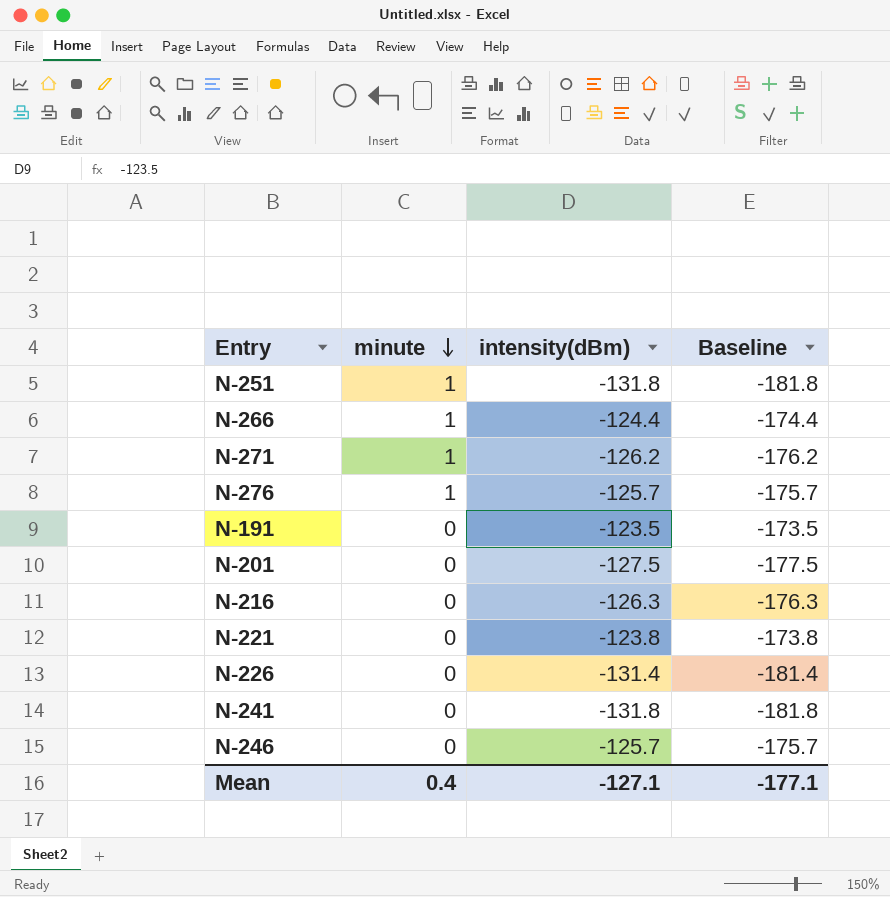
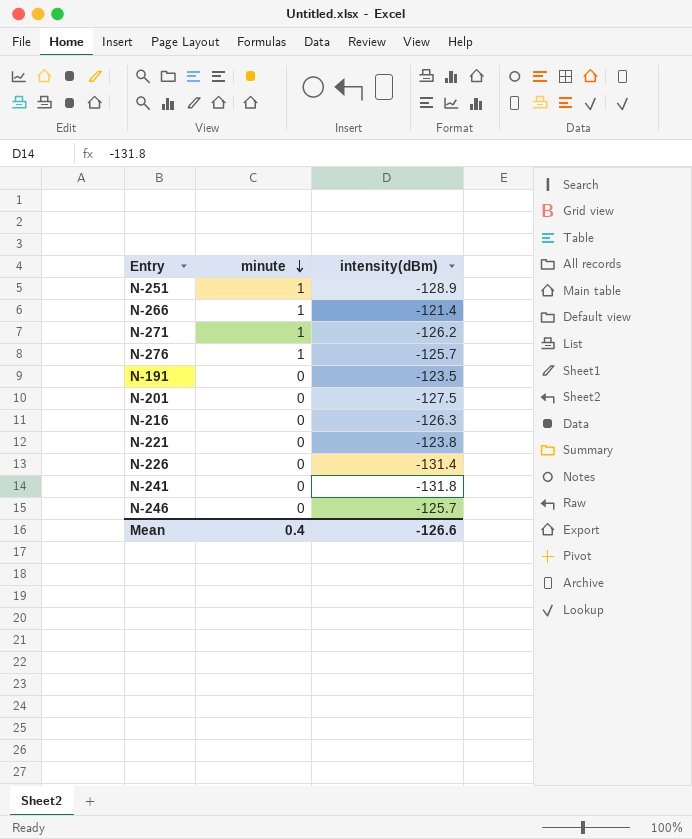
column Baseline | formula: [intensity(dBm)] - 50 -> none
N-251 | intensity(dBm): -131.8 -> -128.9
N-266 | intensity(dBm): -124.4 -> -121.4
Mean | intensity(dBm): -127.1 -> -126.6

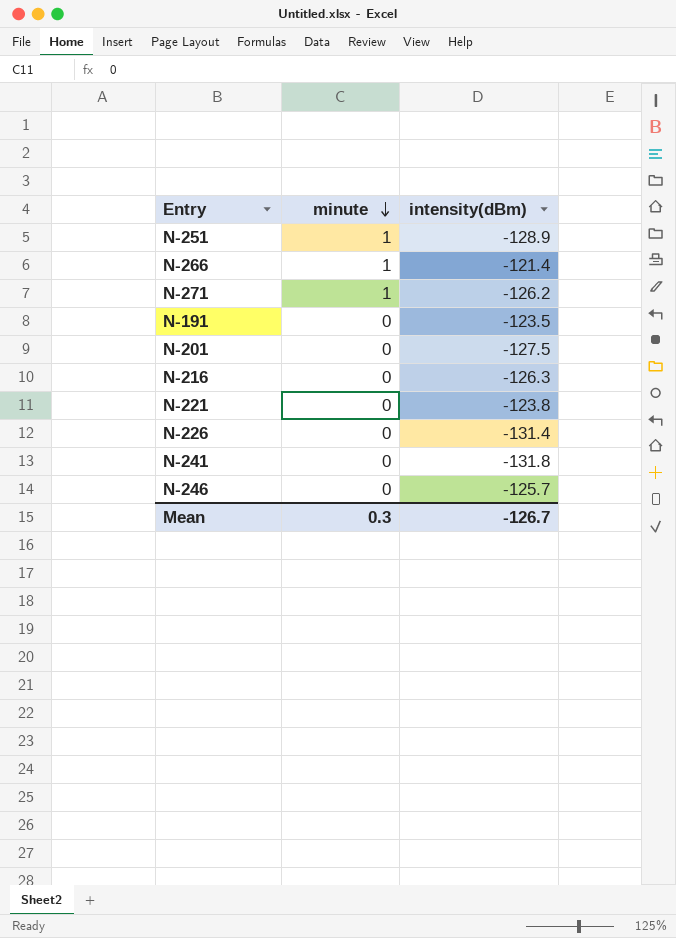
row N-276: 1 | -125.7 -> none
Mean | minute: 0.4 -> 0.3
Mean | intensity(dBm): -126.6 -> -126.7

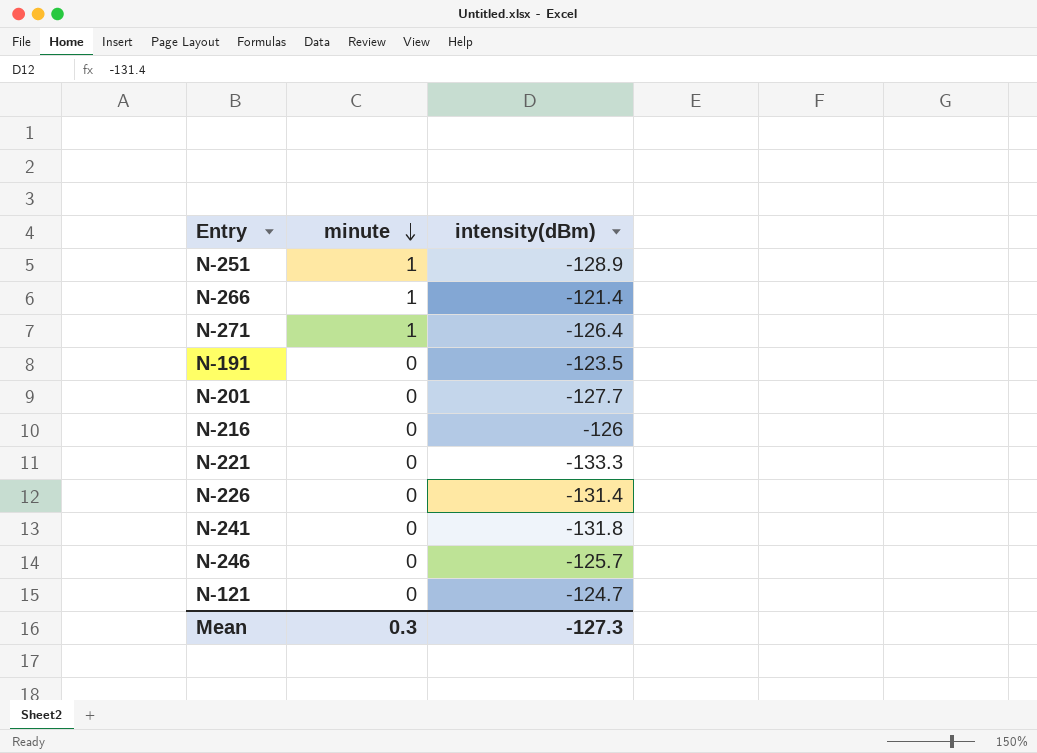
N-271 | intensity(dBm): -126.2 -> -126.4
N-201 | intensity(dBm): -127.5 -> -127.7
N-216 | intensity(dBm): -126.3 -> -126
N-221 | intensity(dBm): -123.8 -> -133.3
row N-121: none -> 0 | -124.7
Mean | intensity(dBm): -126.7 -> -127.3

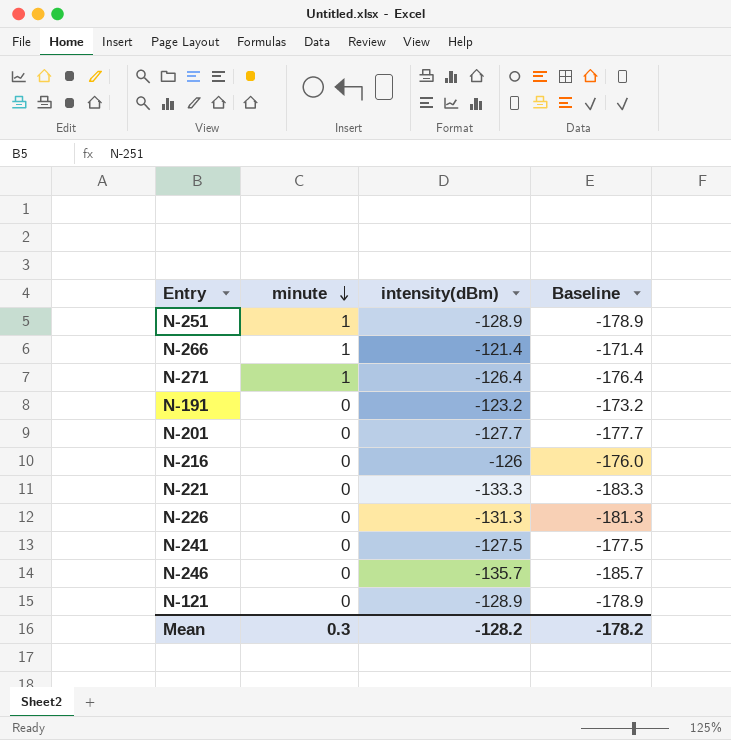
column Baseline | formula: none -> [intensity(dBm)] - 50
N-191 | intensity(dBm): -123.5 -> -123.2
N-226 | intensity(dBm): -131.4 -> -131.3
N-241 | intensity(dBm): -131.8 -> -127.5
N-246 | intensity(dBm): -125.7 -> -135.7
N-121 | intensity(dBm): -124.7 -> -128.9
Mean | intensity(dBm): -127.3 -> -128.2

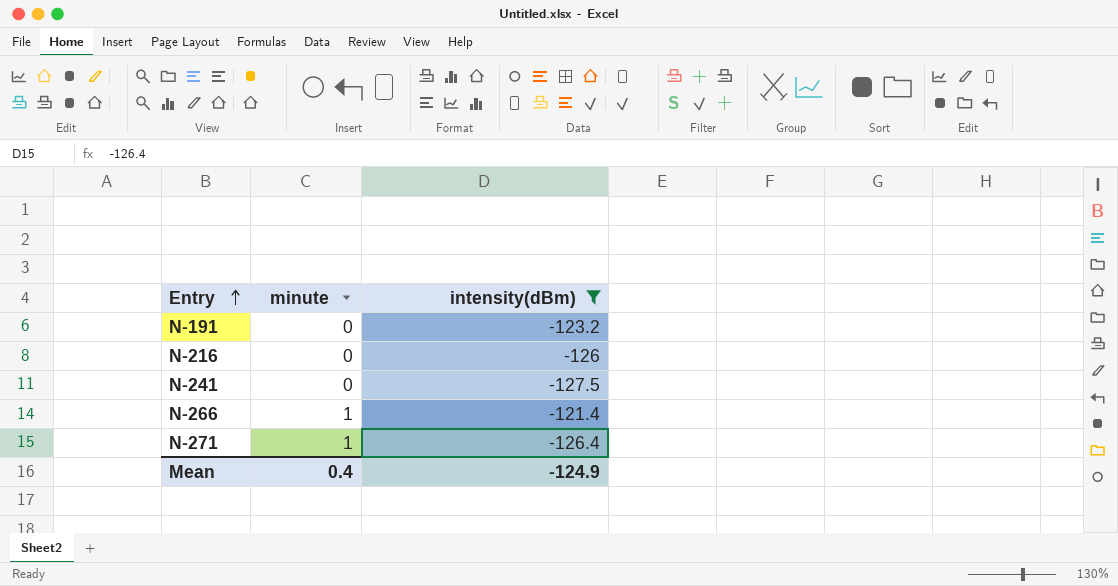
filter: none -> intensity(dBm) >= -127.5
row order: minute descending -> Entry ascending
column Baseline | formula: [intensity(dBm)] - 50 -> none
Mean | minute: 0.3 -> 0.4
Mean | intensity(dBm): -128.2 -> -124.9

